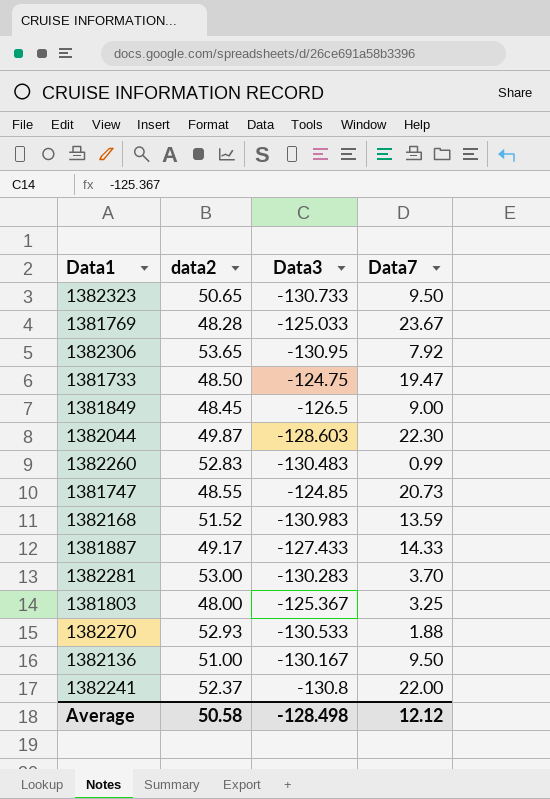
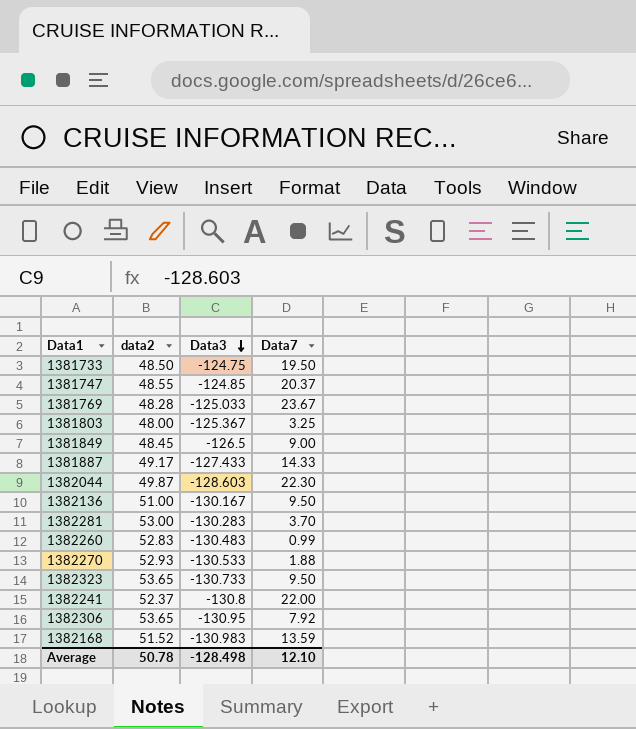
row order: none -> Data3 descending
1381733 | Data7: 19.47 -> 19.50
1381747 | Data7: 20.73 -> 20.37
1382323 | data2: 50.65 -> 53.65
Average | data2: 50.58 -> 50.78
Average | Data7: 12.12 -> 12.10

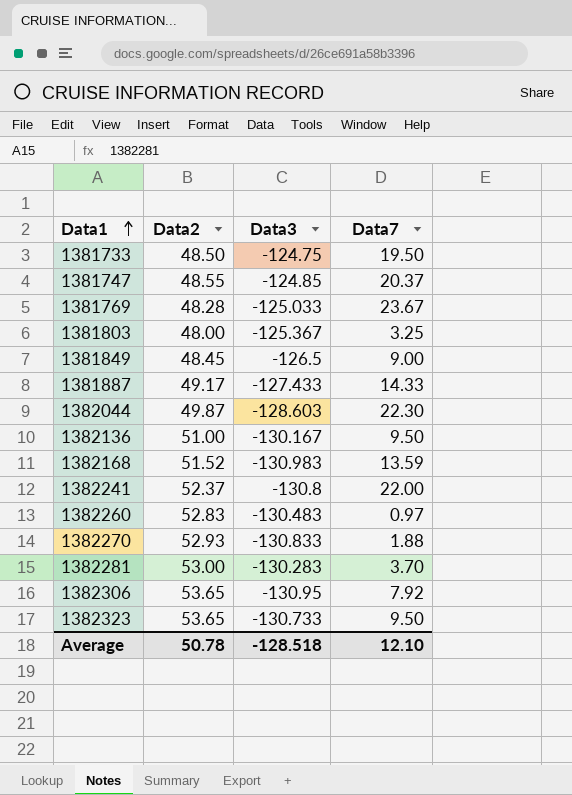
row order: Data3 descending -> Data1 ascending
column name: data2 -> Data2
1382260 | Data7: 0.99 -> 0.97
1382270 | Data3: -130.533 -> -130.833
Average | Data3: -128.498 -> -128.518

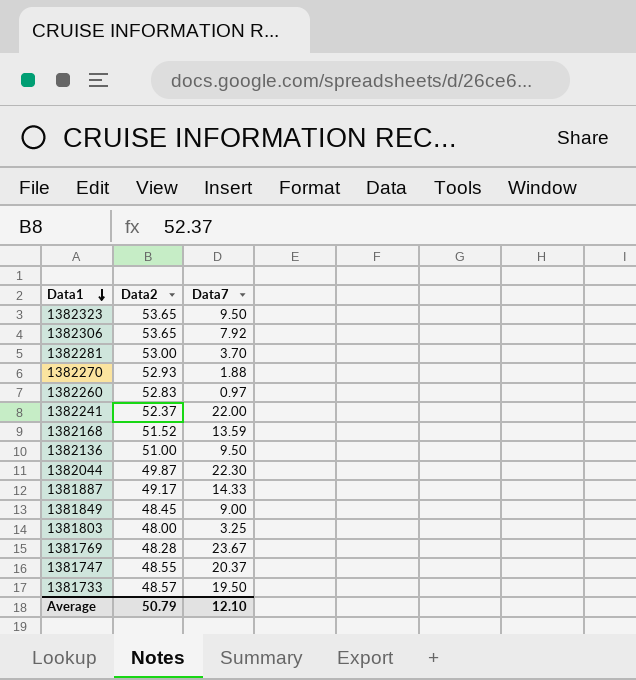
row order: Data1 ascending -> Data1 descending
column Data3 | position: 3 -> none
1381733 | Data2: 48.50 -> 48.57
Average | Data2: 50.78 -> 50.79

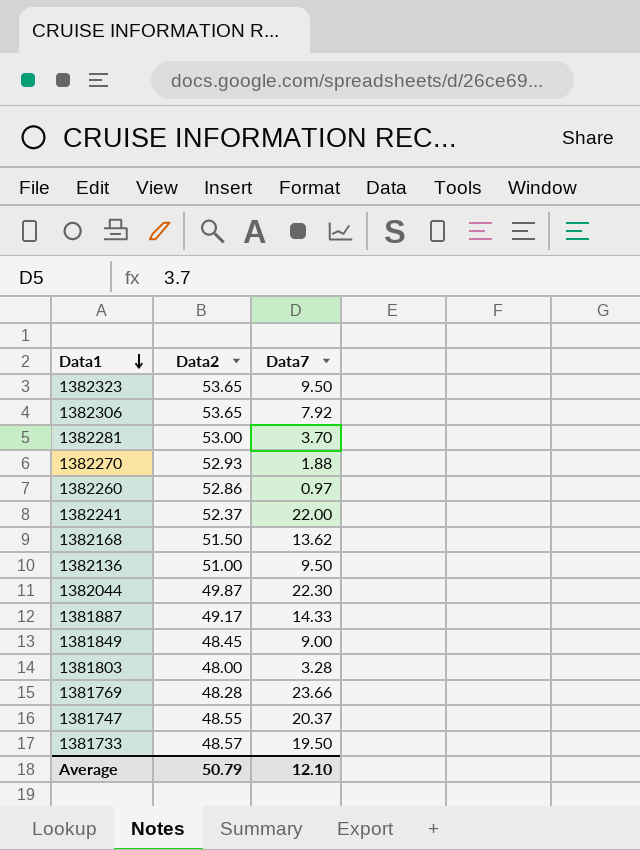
1382260 | Data2: 52.83 -> 52.86
1382168 | Data2: 51.52 -> 51.50
1382168 | Data7: 13.59 -> 13.62
1381803 | Data7: 3.25 -> 3.28
1381769 | Data7: 23.67 -> 23.66

